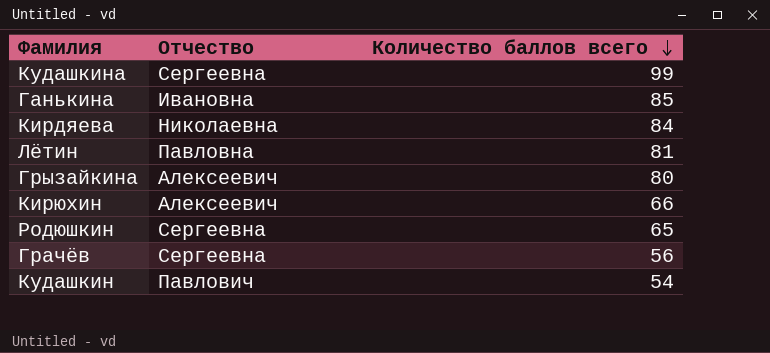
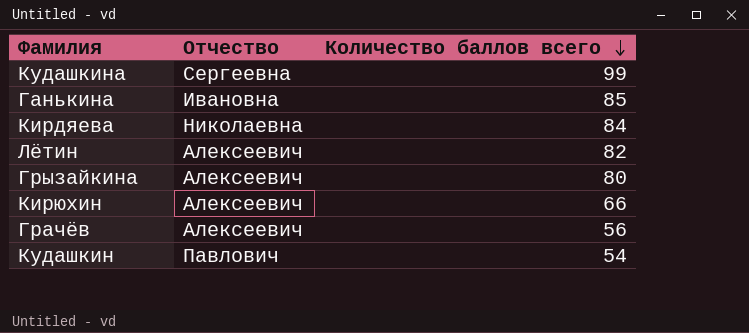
row Родюшкин: Сергеевна | 65 -> none
Лётин | Отчество: Павловна -> Алексеевич
Лётин | Количество баллов всего: 81 -> 82
Грачёв | Отчество: Сергеевна -> Алексеевич

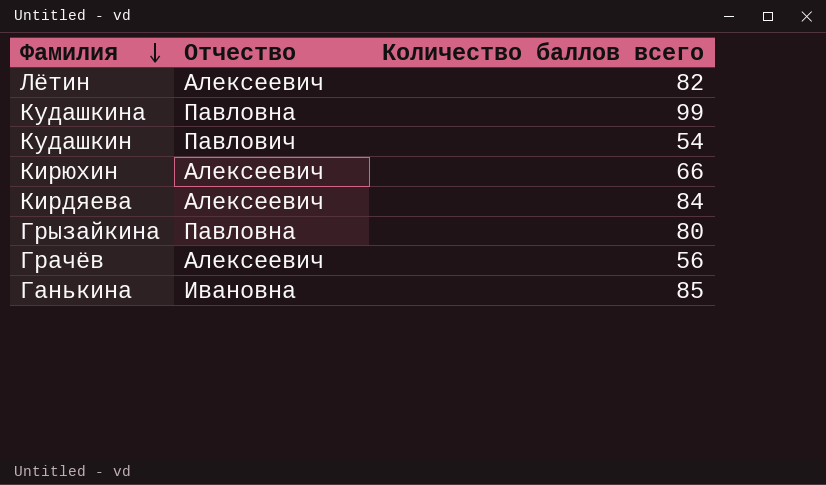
row order: Количество баллов всего descending -> Фамилия descending
Кудашкина | Отчество: Сергеевна -> Павловна
Кирдяева | Отчество: Николаевна -> Алексеевич
Грызайкина | Отчество: Алексеевич -> Павловна

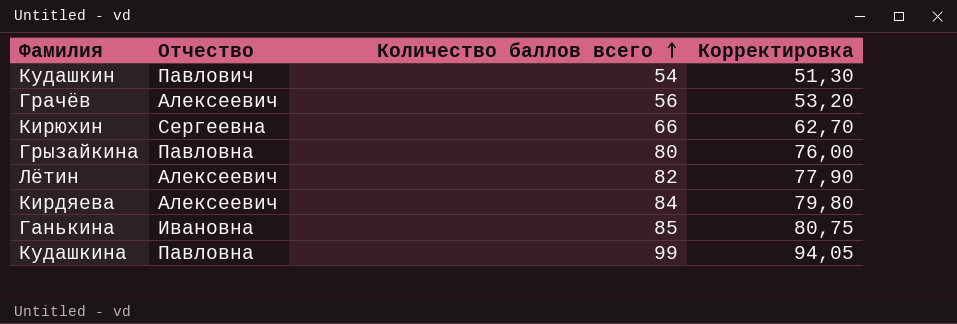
row order: Фамилия descending -> Количество баллов всего ascending
column Корректировка | formula: none -> [Количество баллов всего] * 0,95
Кирюхин | Отчество: Алексеевич -> Сергеевна

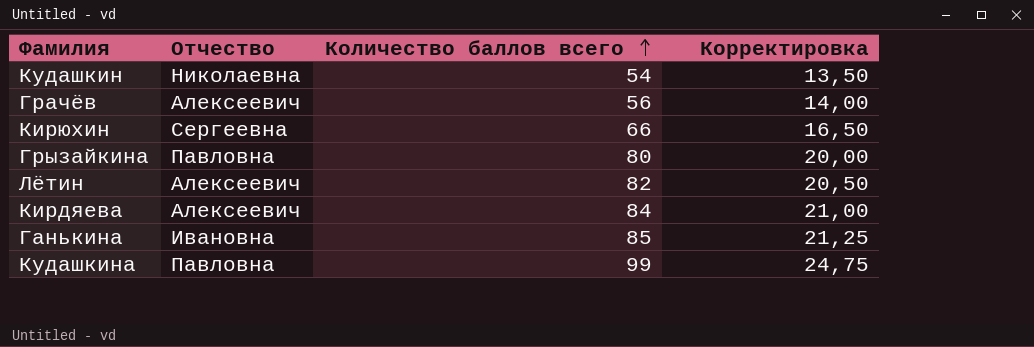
column Корректировка | formula: [Количество баллов всего] * 0,95 -> [Количество баллов всего] * 0,25
Кудашкин | Отчество: Павлович -> Николаевна

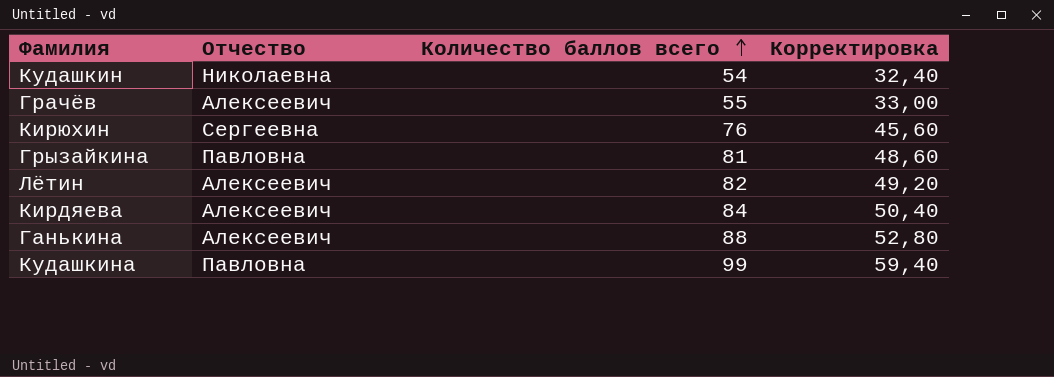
column Корректировка | formula: [Количество баллов всего] * 0,25 -> [Количество баллов всего] * 0,6
Грачёв | Количество баллов всего: 56 -> 55
Кирюхин | Количество баллов всего: 66 -> 76
Грызайкина | Количество баллов всего: 80 -> 81
Ганькина | Отчество: Ивановна -> Алексеевич
Ганькина | Количество баллов всего: 85 -> 88

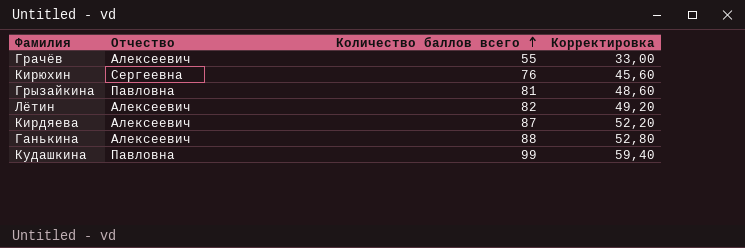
row Кудашкин: Николаевна | 54 | 32,40 -> none
Кирдяева | Количество баллов всего: 84 -> 87
Кирдяева | Корректировка: 50,40 -> 52,20

